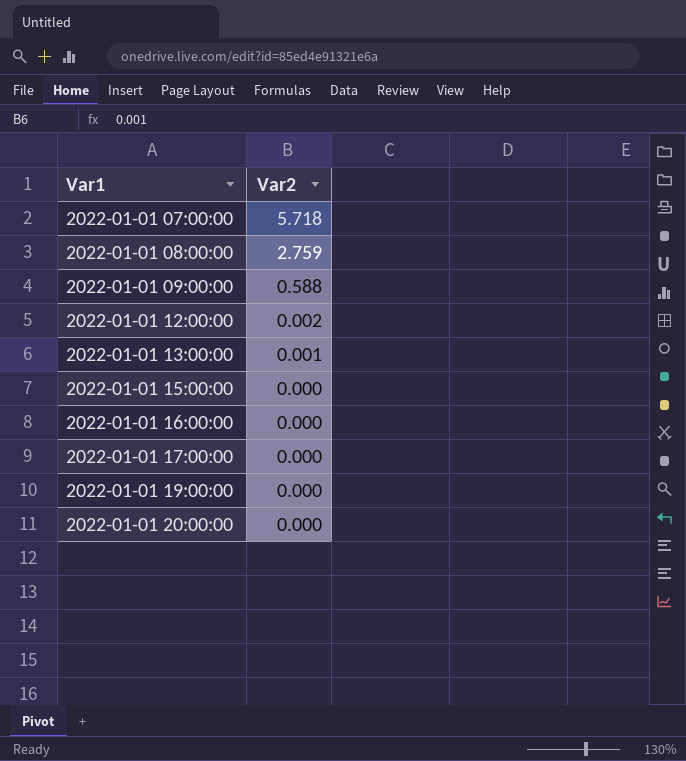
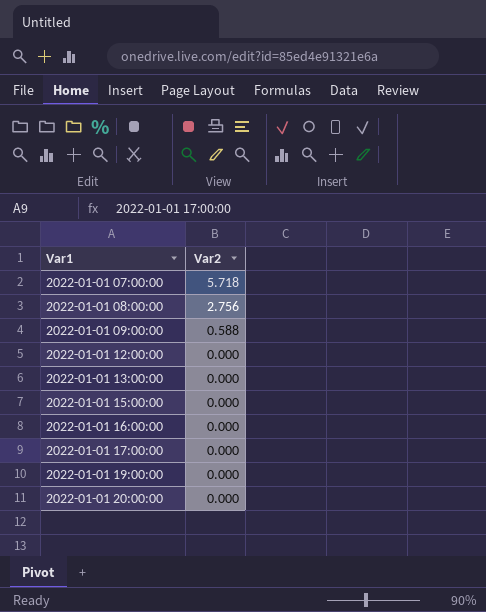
2022-01-01 08:00:00 | Var2: 2.759 -> 2.756
2022-01-01 12:00:00 | Var2: 0.002 -> 0.000
2022-01-01 13:00:00 | Var2: 0.001 -> 0.000

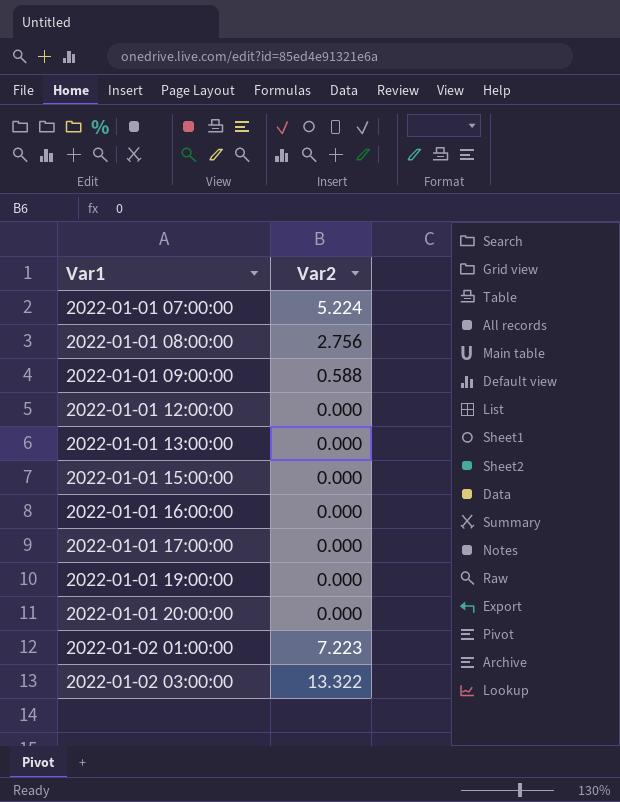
2022-01-01 07:00:00 | Var2: 5.718 -> 5.224
row 2022-01-02 01:00:00: none -> 7.223
row 2022-01-02 03:00:00: none -> 13.322

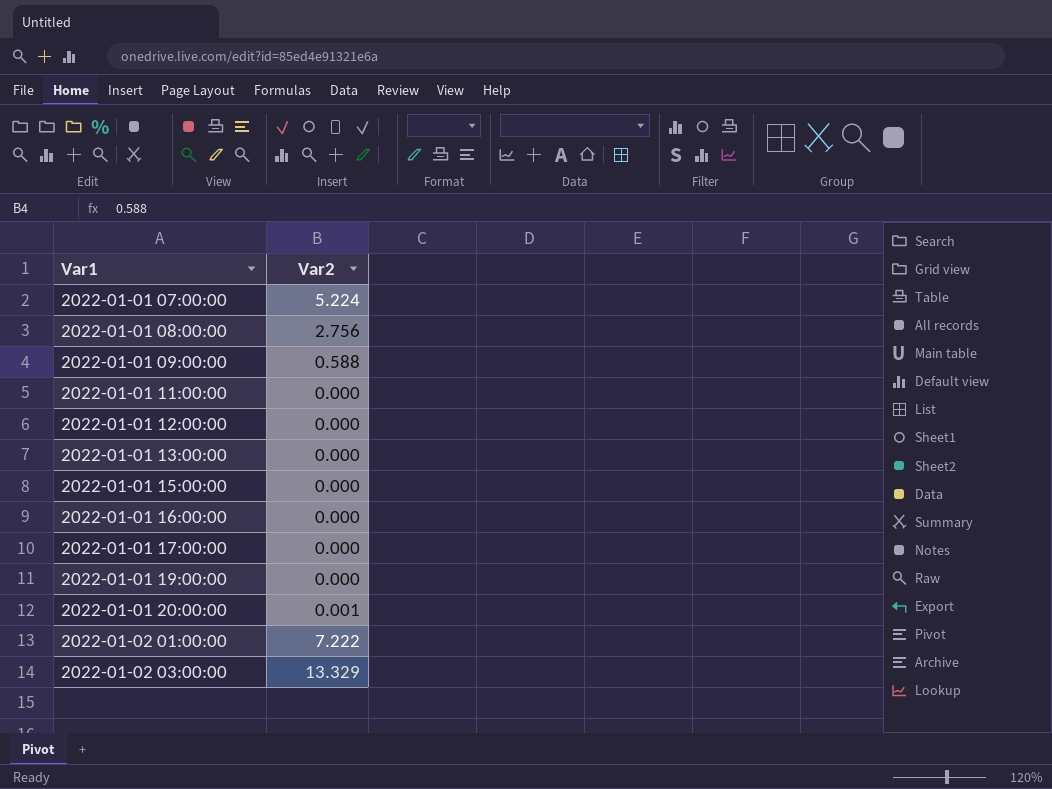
row 2022-01-01 11:00:00: none -> 0.000
2022-01-01 20:00:00 | Var2: 0.000 -> 0.001
2022-01-02 01:00:00 | Var2: 7.223 -> 7.222
2022-01-02 03:00:00 | Var2: 13.322 -> 13.329

